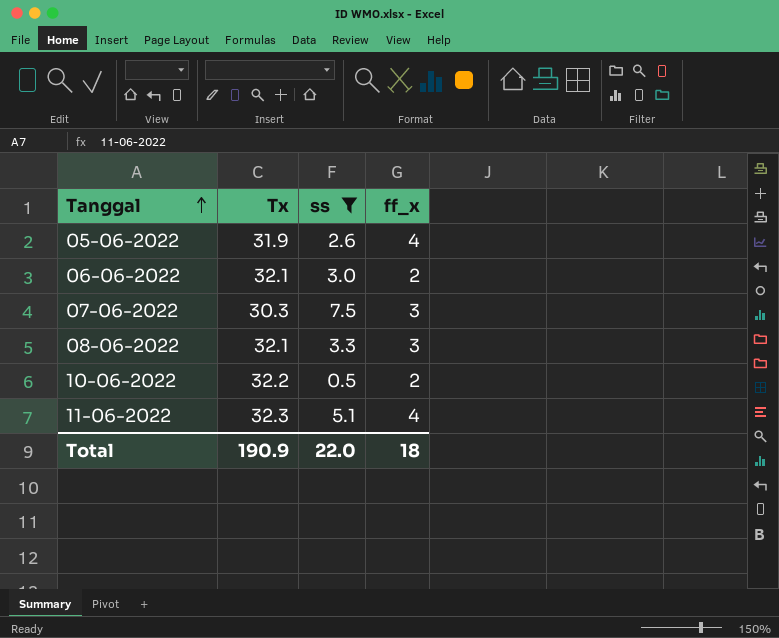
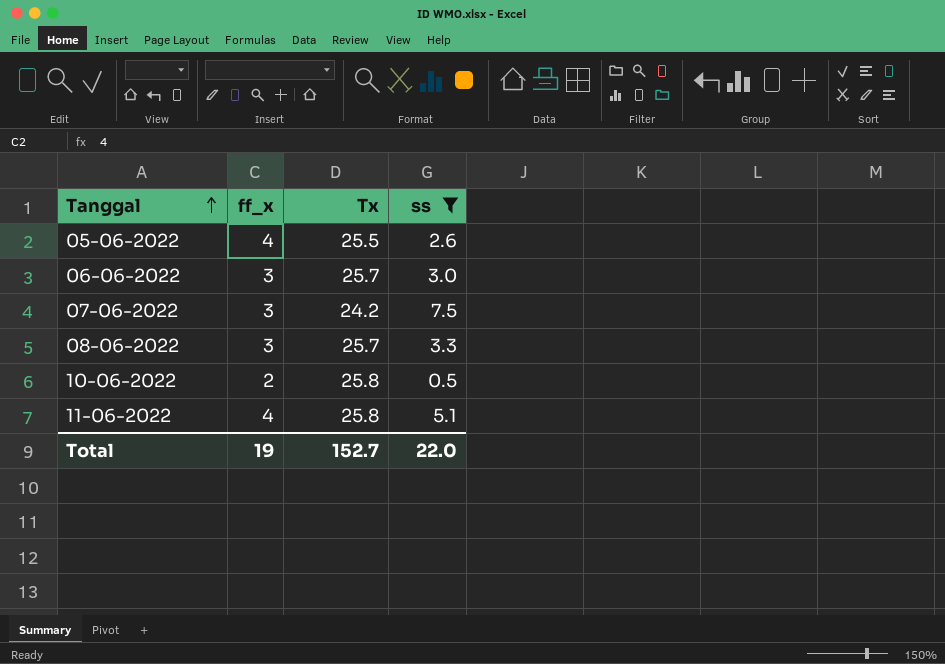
column ff_x | position: 4 -> 2
05-06-2022 | Tx: 31.9 -> 25.5
06-06-2022 | ff_x: 2 -> 3
06-06-2022 | Tx: 32.1 -> 25.7
07-06-2022 | Tx: 30.3 -> 24.2
08-06-2022 | Tx: 32.1 -> 25.7
10-06-2022 | Tx: 32.2 -> 25.8
11-06-2022 | Tx: 32.3 -> 25.8
Total | ff_x: 18 -> 19
Total | Tx: 190.9 -> 152.7

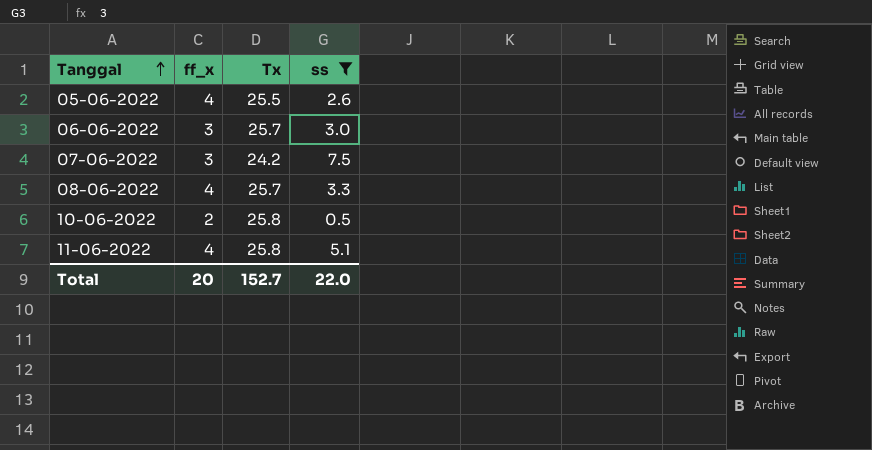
08-06-2022 | ff_x: 3 -> 4
Total | ff_x: 19 -> 20

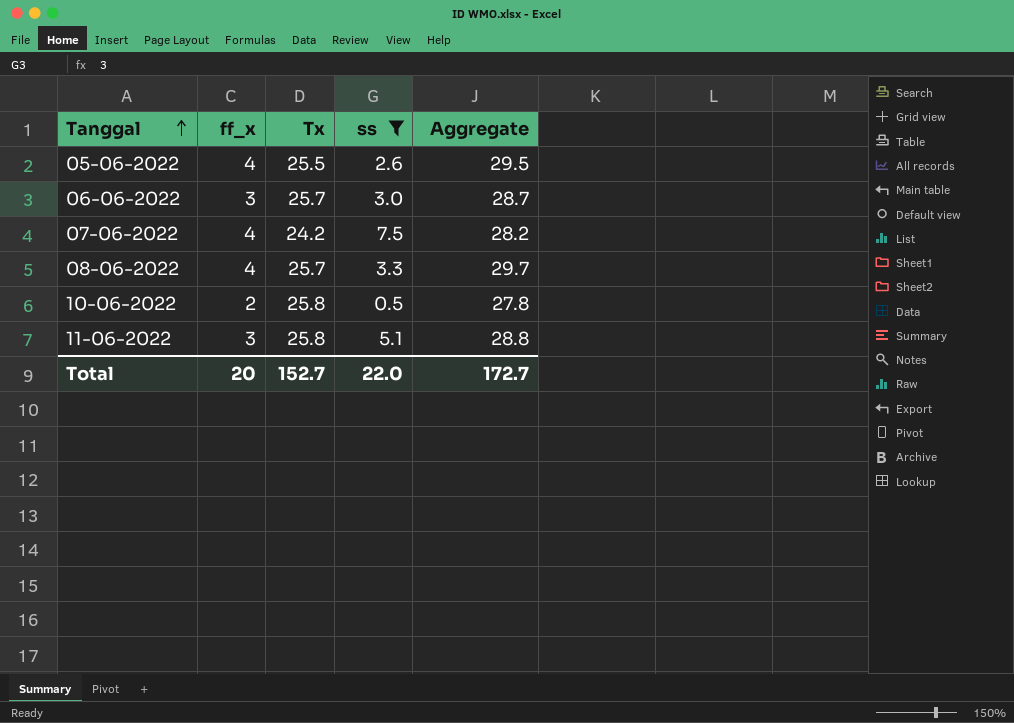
column Aggregate | formula: none -> [ff_x] + [Tx]
07-06-2022 | ff_x: 3 -> 4
11-06-2022 | ff_x: 4 -> 3

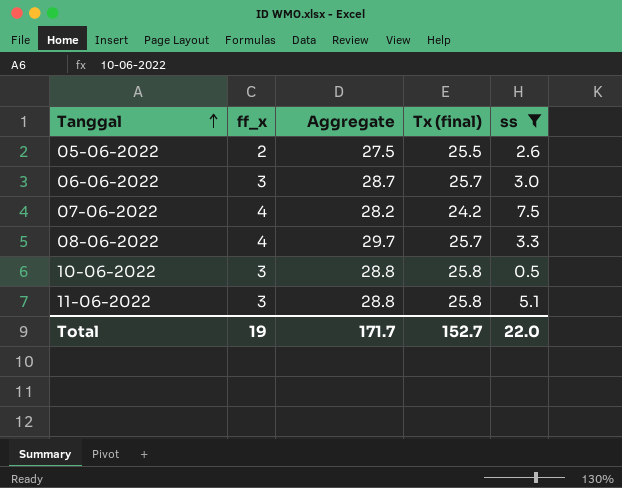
column Aggregate | position: 5 -> 3
column name: Tx -> Tx (final)
05-06-2022 | ff_x: 4 -> 2
05-06-2022 | Aggregate: 29.5 -> 27.5
10-06-2022 | ff_x: 2 -> 3
10-06-2022 | Aggregate: 27.8 -> 28.8
Total | ff_x: 20 -> 19
Total | Aggregate: 172.7 -> 171.7

